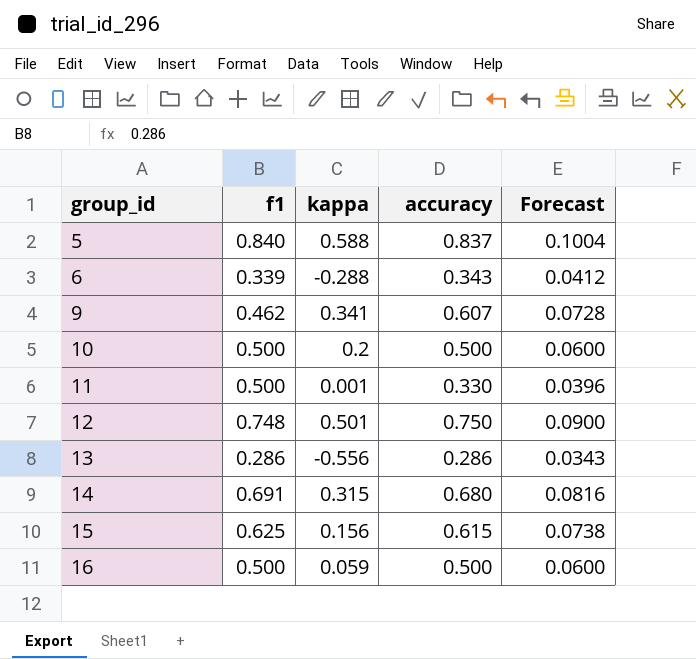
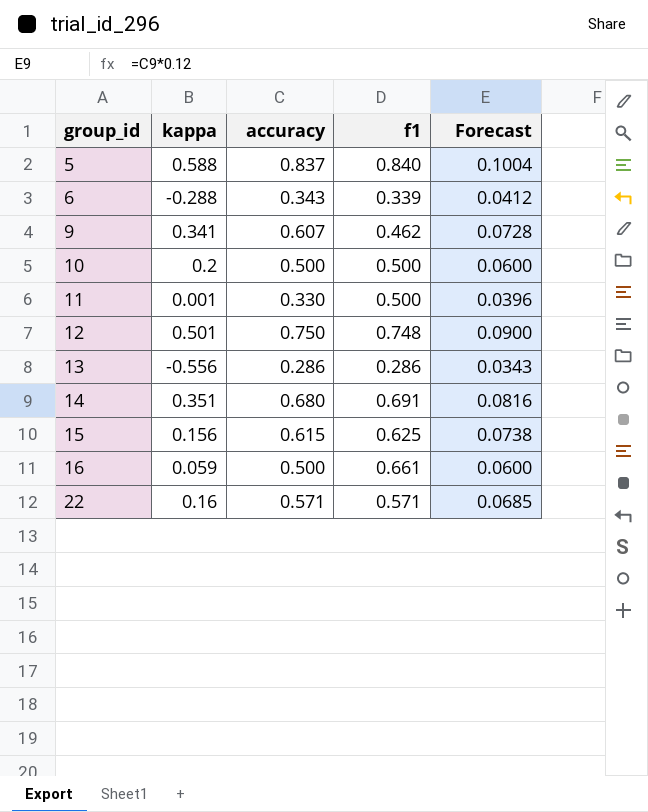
column f1 | position: 2 -> 4
14 | kappa: 0.315 -> 0.351
16 | f1: 0.500 -> 0.661
row 22: none -> 0.16 | 0.571 | 0.571 | 0.0685

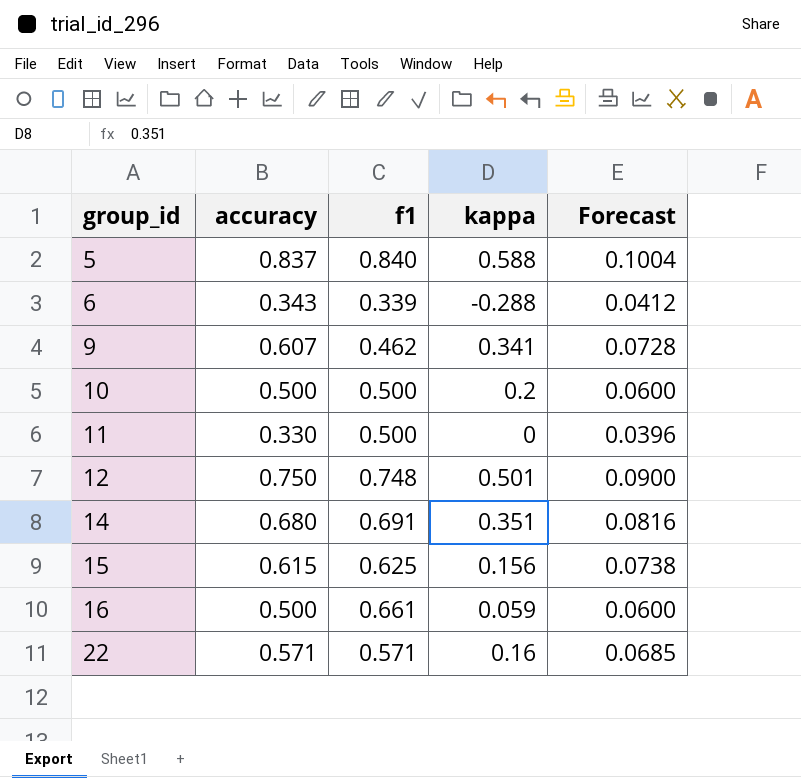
column kappa | position: 2 -> 4
row 13: -0.556 | 0.286 | 0.286 | 0.0343 -> none
11 | kappa: 0.001 -> 0

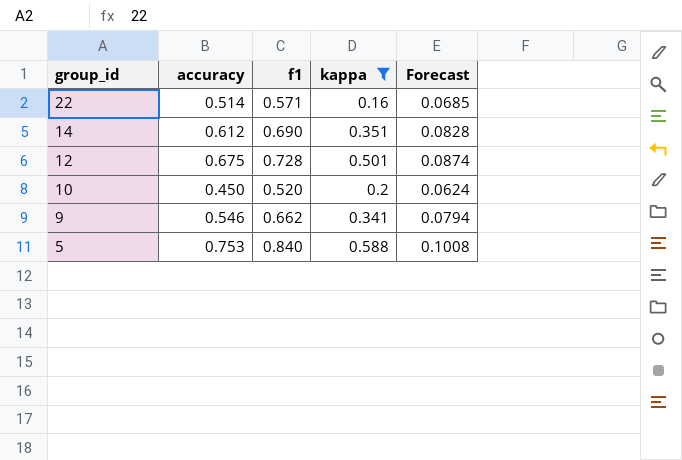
filter: none -> kappa >= 0.16
row order: group_id ascending -> group_id descending
column Forecast | formula: [accuracy] * 0.12 -> [f1] * 0.12
22 | accuracy: 0.571 -> 0.514
14 | accuracy: 0.680 -> 0.612
14 | f1: 0.691 -> 0.690
12 | accuracy: 0.750 -> 0.675
12 | f1: 0.748 -> 0.728
10 | accuracy: 0.500 -> 0.450
10 | f1: 0.500 -> 0.520
9 | accuracy: 0.607 -> 0.546
9 | f1: 0.462 -> 0.662
5 | accuracy: 0.837 -> 0.753

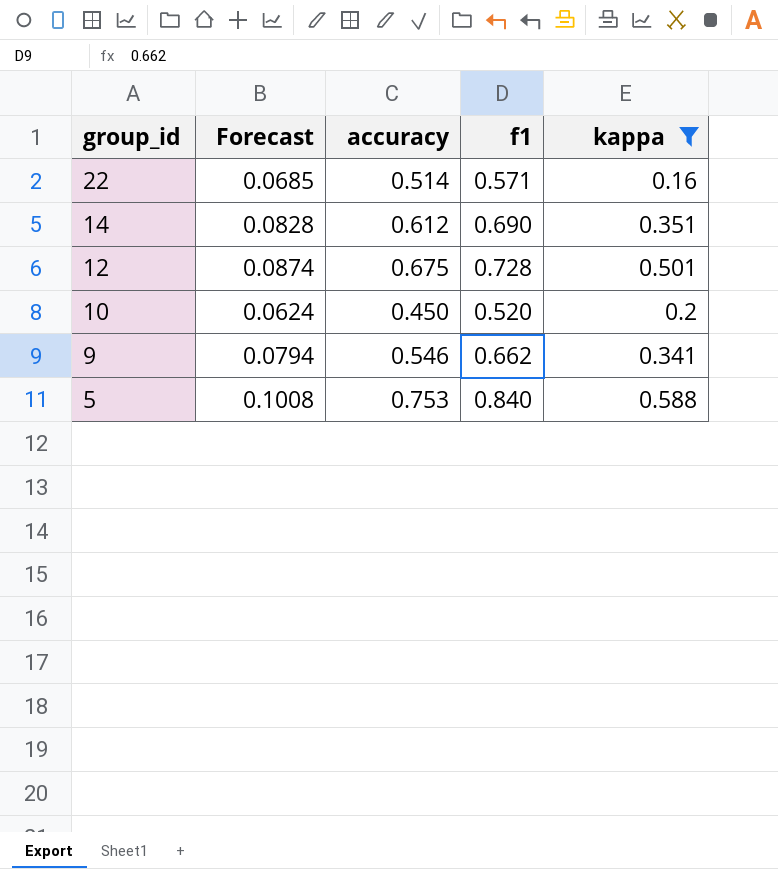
column Forecast | position: 5 -> 2

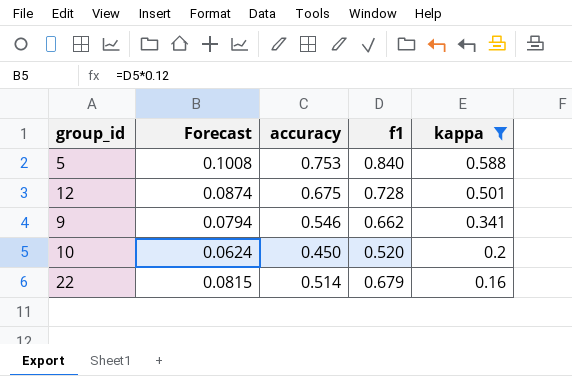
row order: group_id descending -> kappa descending
row 14: 0.0828 | 0.612 | 0.690 | 0.351 -> none
22 | Forecast: 0.0685 -> 0.0815
22 | f1: 0.571 -> 0.679

